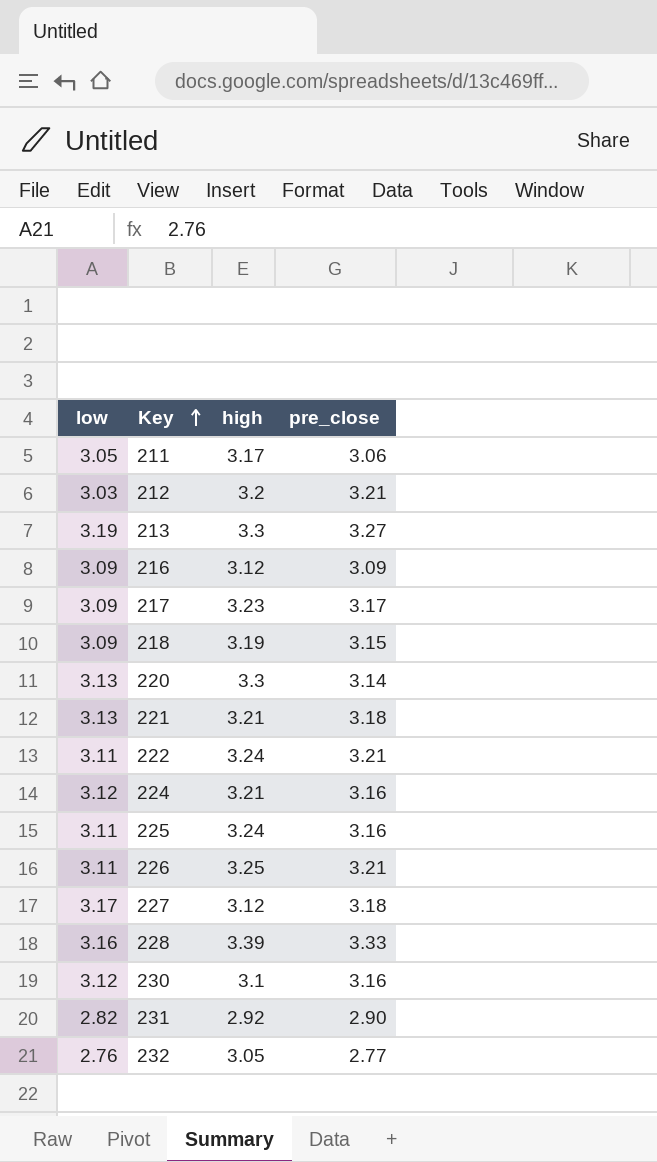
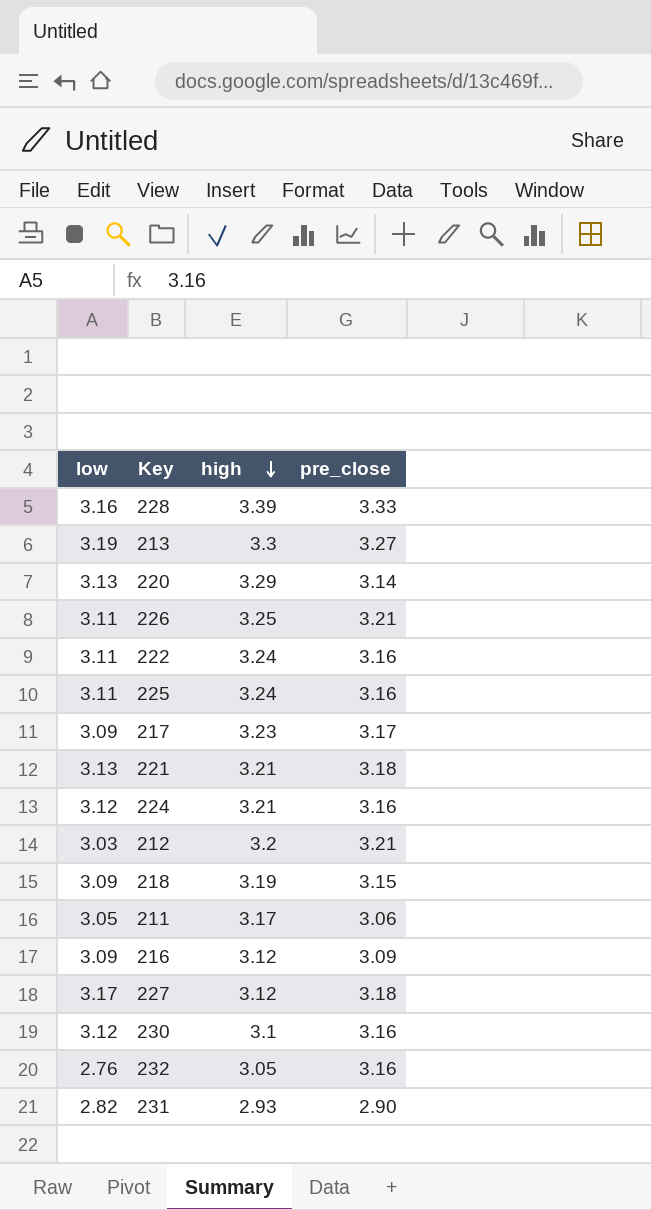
row order: Key ascending -> high descending
220 | high: 3.3 -> 3.29
222 | pre_close: 3.21 -> 3.16
232 | pre_close: 2.77 -> 3.16
231 | high: 2.92 -> 2.93

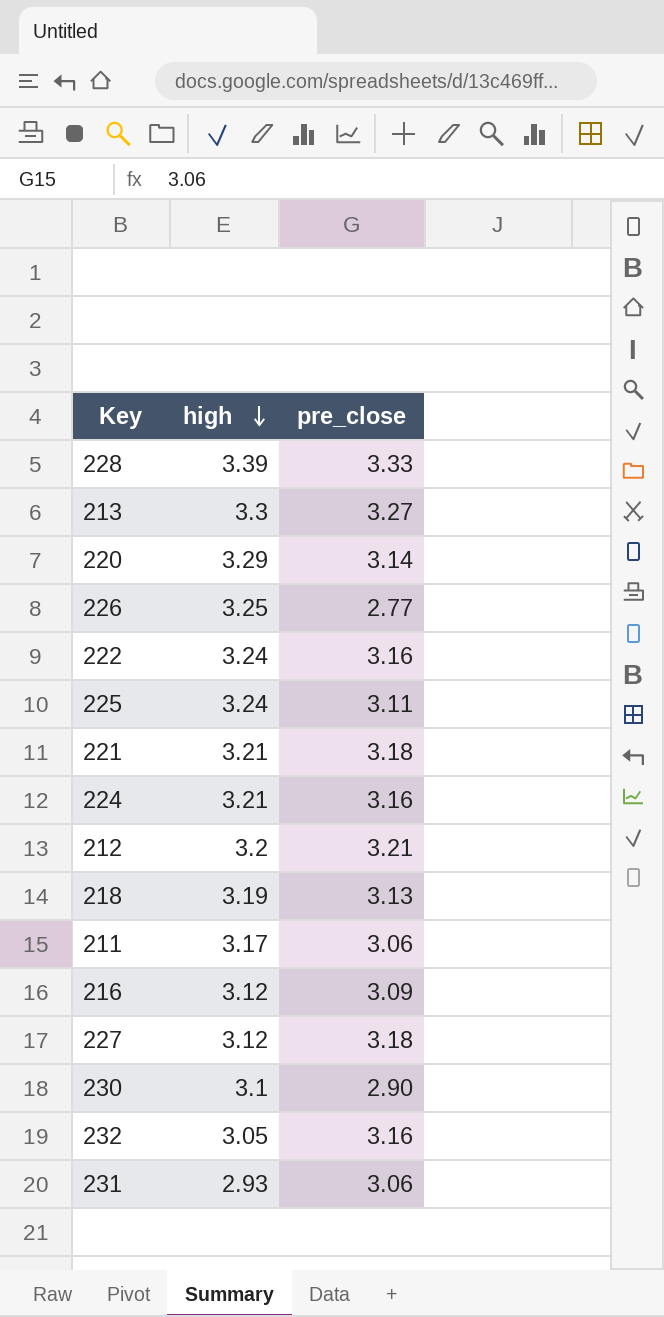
column low | position: 1 -> none
row 217: 3.09 | 3.23 | 3.17 -> none
226 | pre_close: 3.21 -> 2.77
225 | pre_close: 3.16 -> 3.11
218 | pre_close: 3.15 -> 3.13
230 | pre_close: 3.16 -> 2.90
231 | pre_close: 2.90 -> 3.06

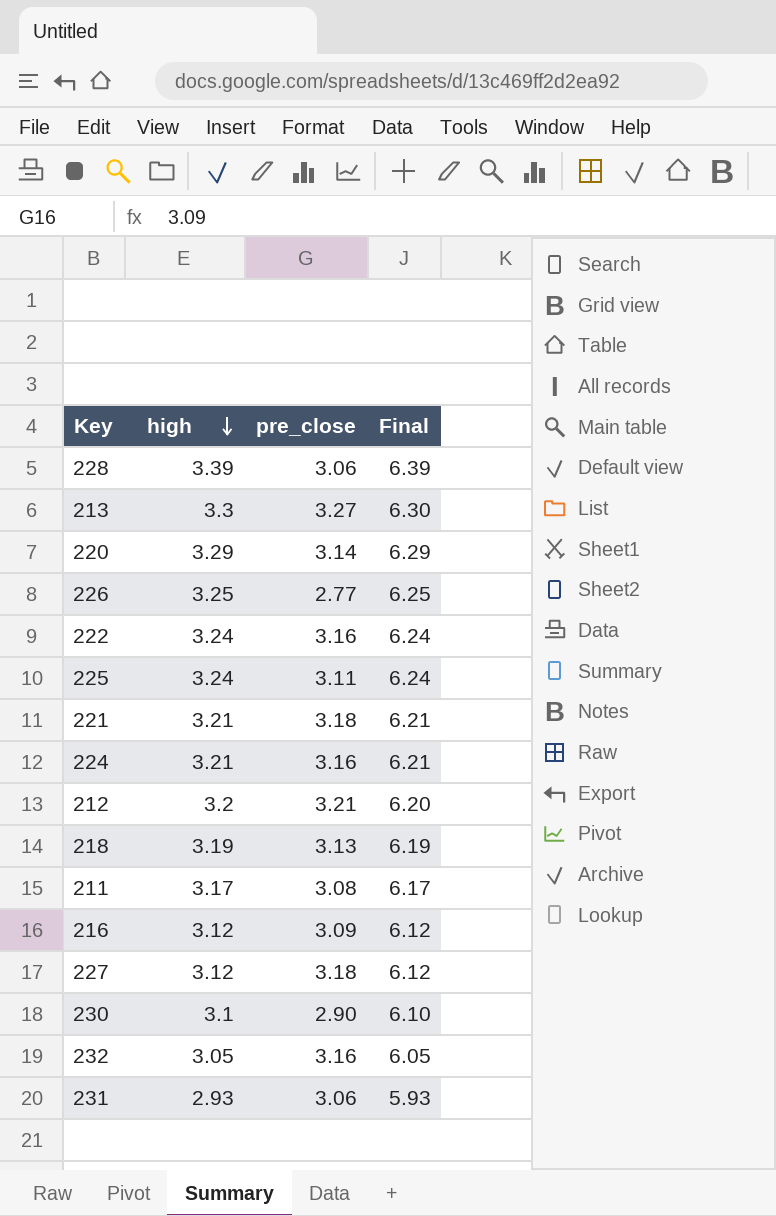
column Final | formula: none -> [high] + 3
228 | pre_close: 3.33 -> 3.06
211 | pre_close: 3.06 -> 3.08

